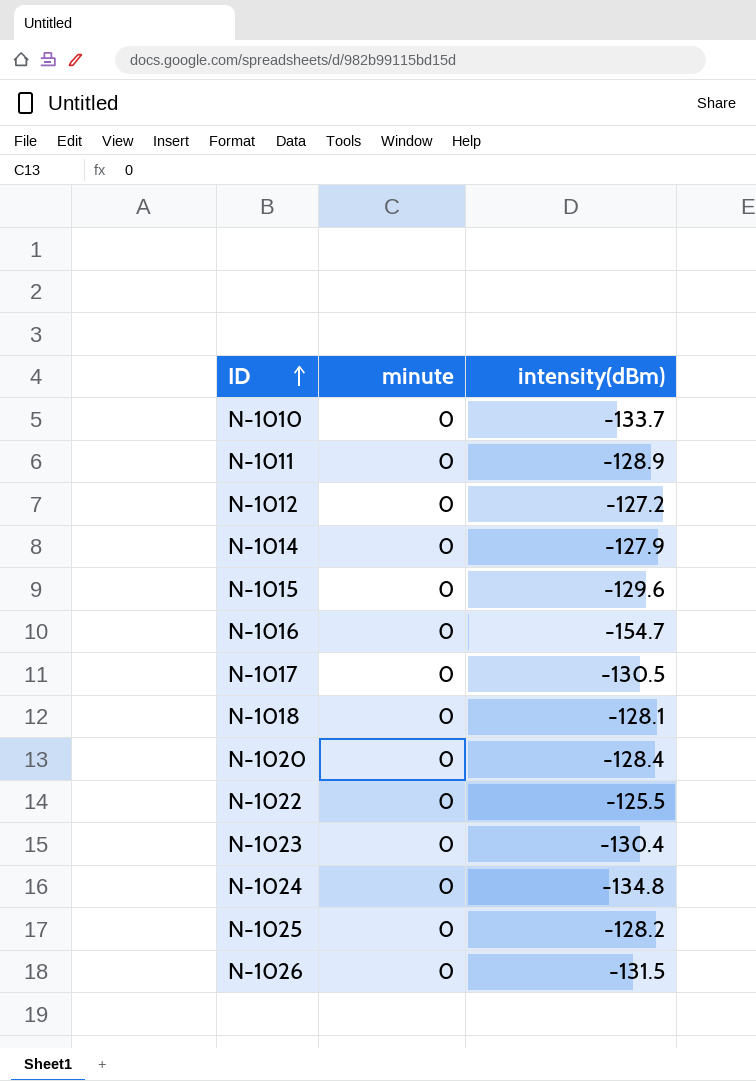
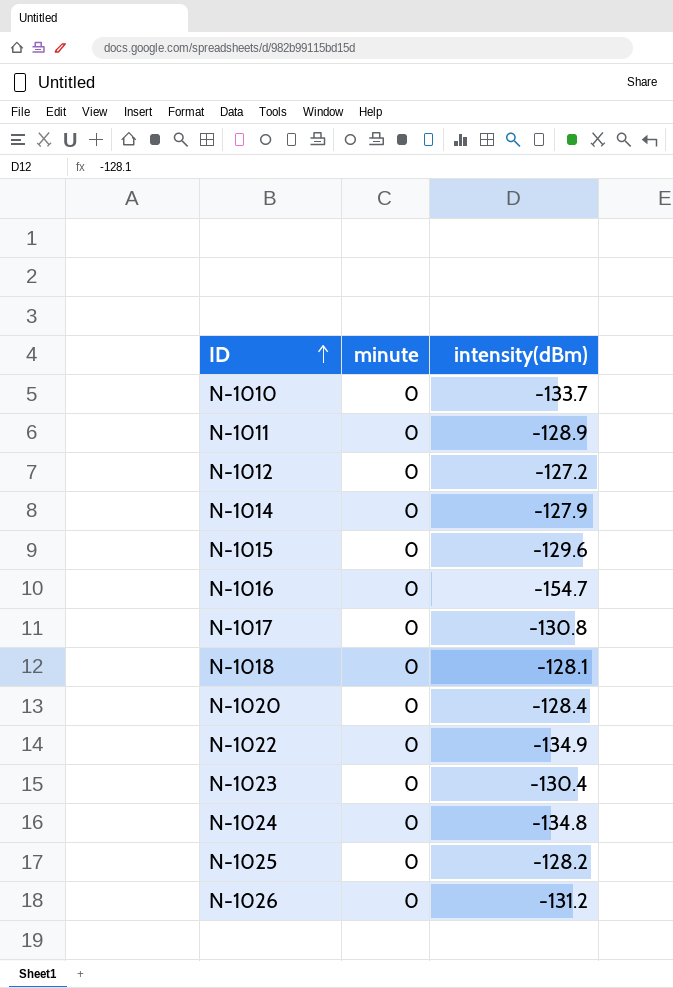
N-1017 | intensity(dBm): -130.5 -> -130.8
N-1022 | intensity(dBm): -125.5 -> -134.9
N-1026 | intensity(dBm): -131.5 -> -131.2

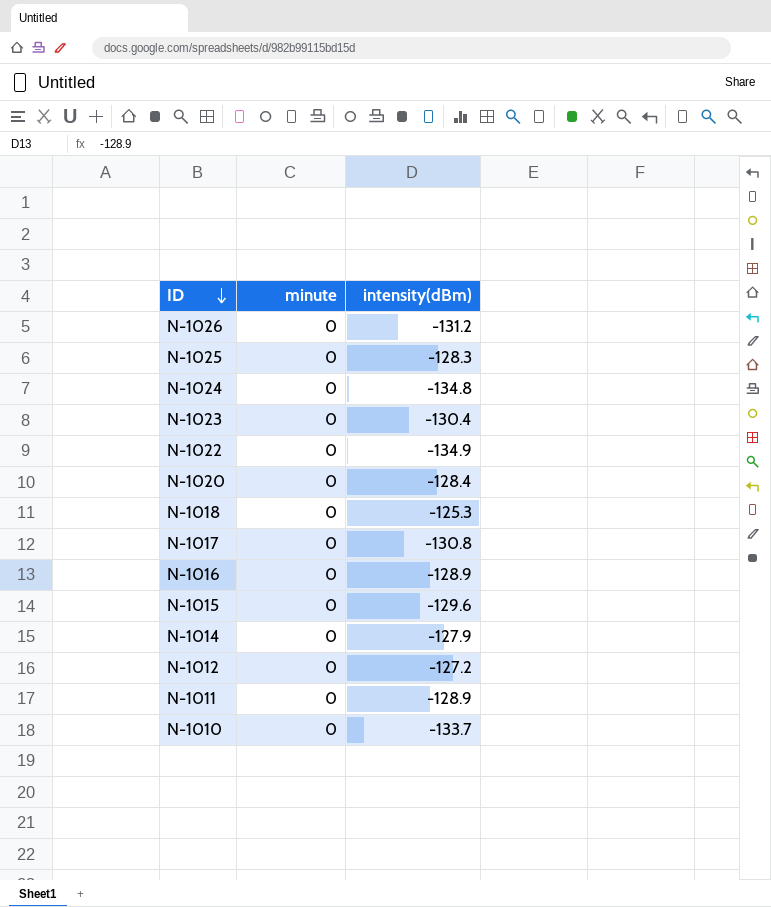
row order: ID ascending -> ID descending
N-1025 | intensity(dBm): -128.2 -> -128.3
N-1018 | intensity(dBm): -128.1 -> -125.3
N-1016 | intensity(dBm): -154.7 -> -128.9

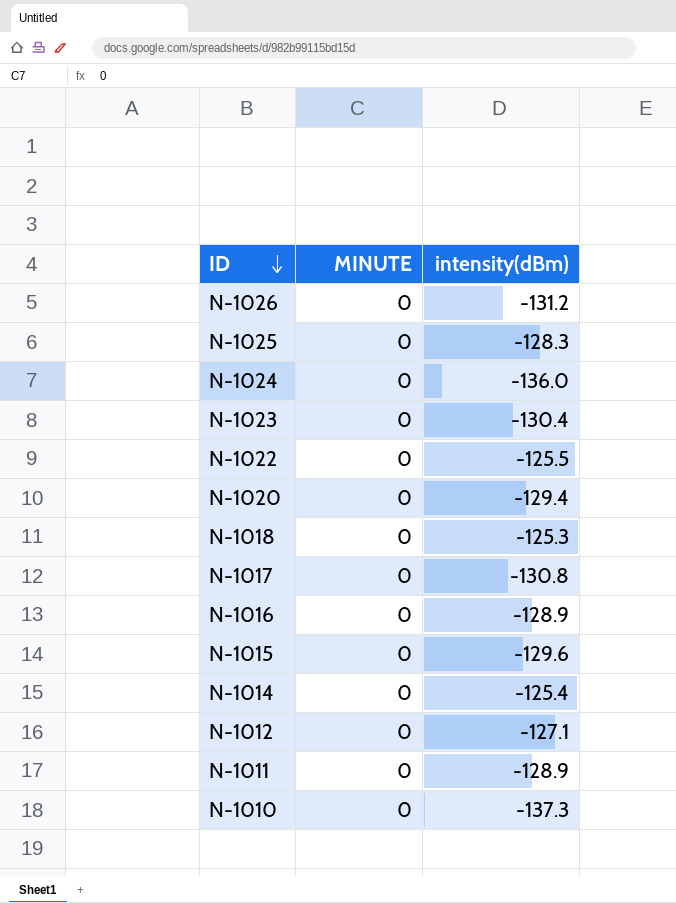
column name: minute -> MINUTE
N-1024 | intensity(dBm): -134.8 -> -136.0
N-1022 | intensity(dBm): -134.9 -> -125.5
N-1020 | intensity(dBm): -128.4 -> -129.4
N-1014 | intensity(dBm): -127.9 -> -125.4
N-1012 | intensity(dBm): -127.2 -> -127.1
N-1010 | intensity(dBm): -133.7 -> -137.3

